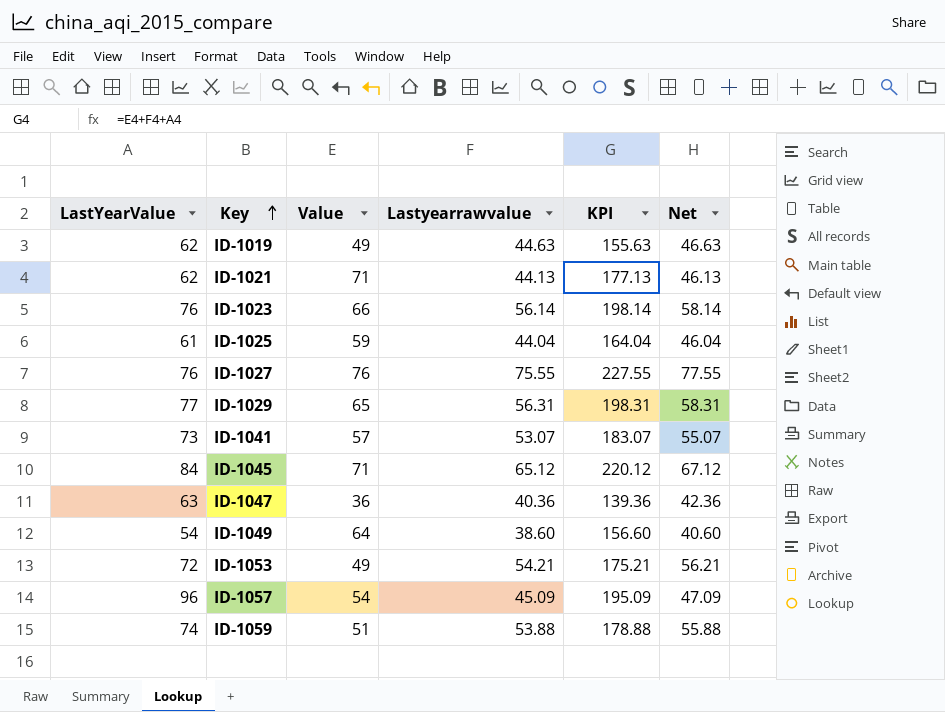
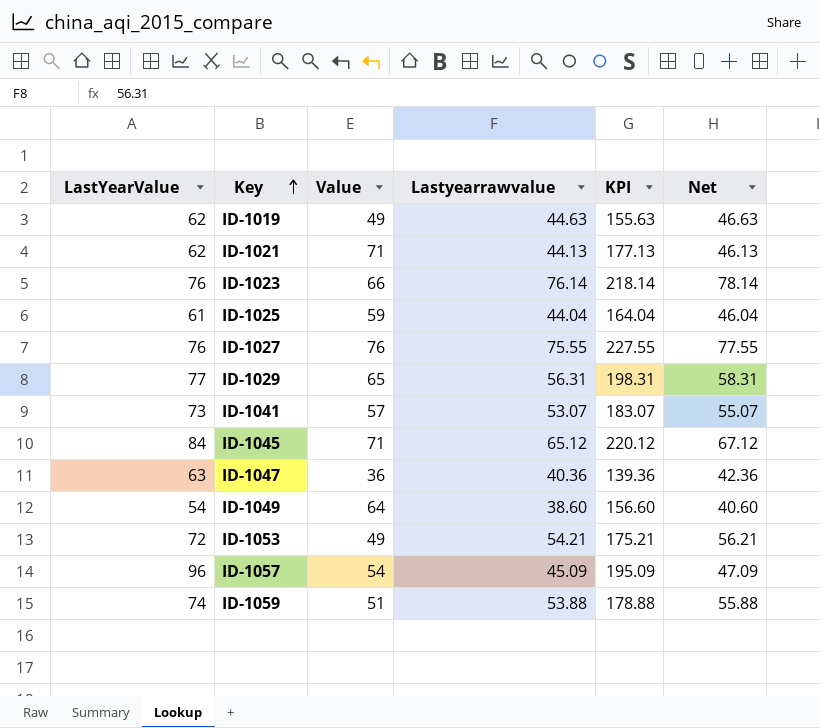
ID-1023 | Lastyearrawvalue: 56.14 -> 76.14
ID-1023 | KPI: 198.14 -> 218.14
ID-1023 | Net: 58.14 -> 78.14

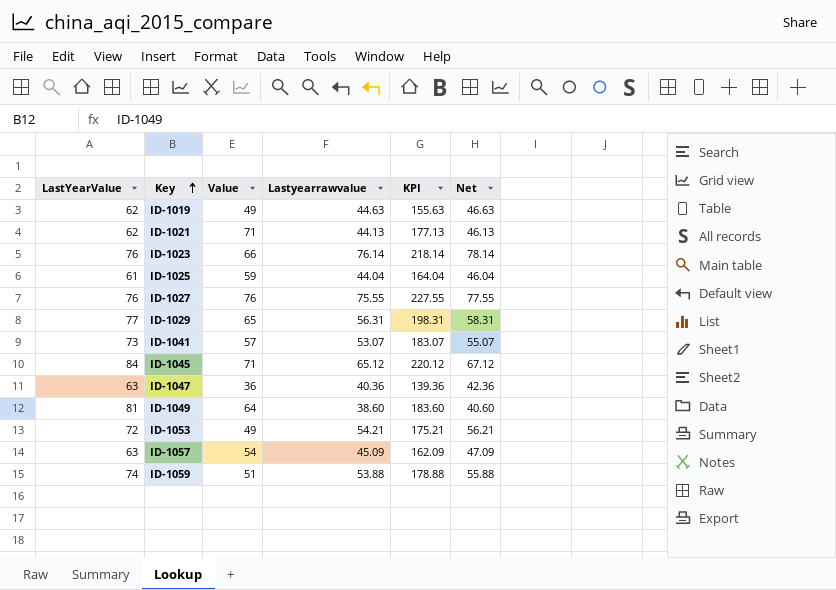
ID-1049 | LastYearValue: 54 -> 81
ID-1049 | KPI: 156.60 -> 183.60
ID-1057 | LastYearValue: 96 -> 63
ID-1057 | KPI: 195.09 -> 162.09

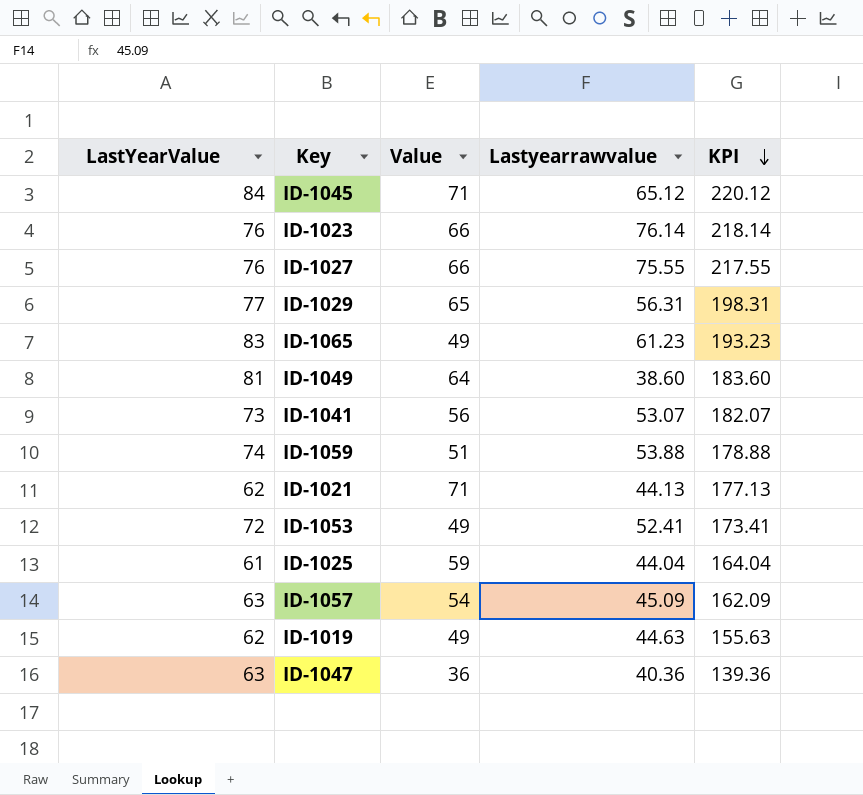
row order: Key ascending -> KPI descending
column Net | formula: [Lastyearrawvalue] + 2 -> none
ID-1027 | Value: 76 -> 66
ID-1027 | KPI: 227.55 -> 217.55
row ID-1065: none -> 83 | 49 | 61.23 | 193.23
ID-1041 | Value: 57 -> 56
ID-1041 | KPI: 183.07 -> 182.07
ID-1053 | Lastyearrawvalue: 54.21 -> 52.41
ID-1053 | KPI: 175.21 -> 173.41

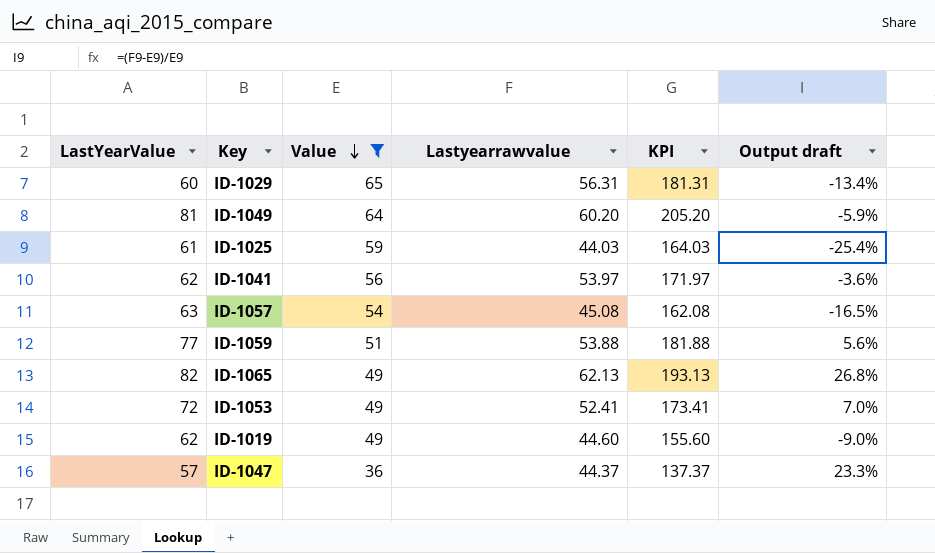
filter: none -> Value <= 65
row order: KPI descending -> Value descending
column Output draft | formula: none -> ([Lastyearrawvalue] - [Value]) / [Value]
ID-1029 | LastYearValue: 77 -> 60
ID-1029 | KPI: 198.31 -> 181.31
ID-1049 | Lastyearrawvalue: 38.60 -> 60.20
ID-1049 | KPI: 183.60 -> 205.20
ID-1025 | Lastyearrawvalue: 44.04 -> 44.03
ID-1025 | KPI: 164.04 -> 164.03
ID-1041 | LastYearValue: 73 -> 62
ID-1041 | Lastyearrawvalue: 53.07 -> 53.97
ID-1041 | KPI: 182.07 -> 171.97
ID-1057 | Lastyearrawvalue: 45.09 -> 45.08
ID-1057 | KPI: 162.09 -> 162.08
ID-1059 | LastYearValue: 74 -> 77
ID-1059 | KPI: 178.88 -> 181.88
ID-1065 | LastYearValue: 83 -> 82
ID-1065 | Lastyearrawvalue: 61.23 -> 62.13
ID-1065 | KPI: 193.23 -> 193.13
ID-1019 | Lastyearrawvalue: 44.63 -> 44.60
ID-1019 | KPI: 155.63 -> 155.60
ID-1047 | LastYearValue: 63 -> 57
ID-1047 | Lastyearrawvalue: 40.36 -> 44.37
ID-1047 | KPI: 139.36 -> 137.37

